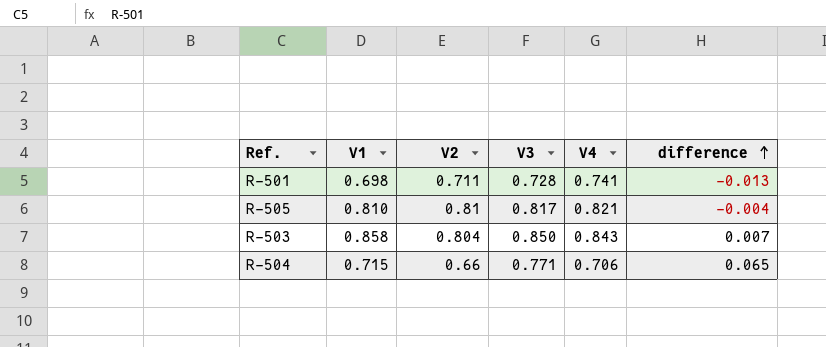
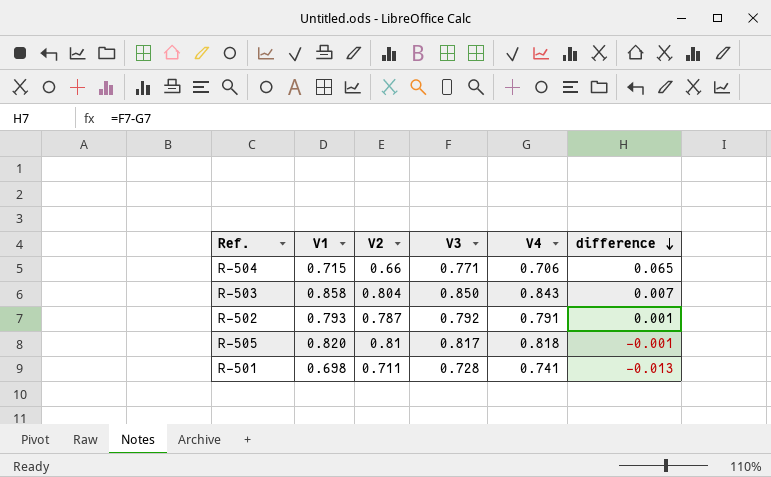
row order: difference ascending -> difference descending
row R-502: none -> 0.793 | 0.787 | 0.792 | 0.791 | 0.001
R-505 | V1: 0.810 -> 0.820
R-505 | V4: 0.821 -> 0.818
R-505 | difference: -0.004 -> -0.001

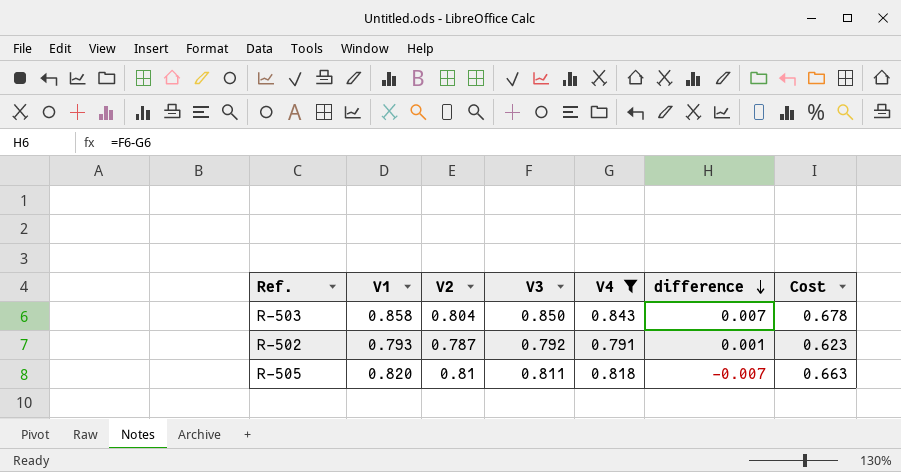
filter: none -> V4 >= 0.791
column Cost | formula: none -> [V2] * [V4]
R-505 | V3: 0.817 -> 0.811
R-505 | difference: -0.001 -> -0.007

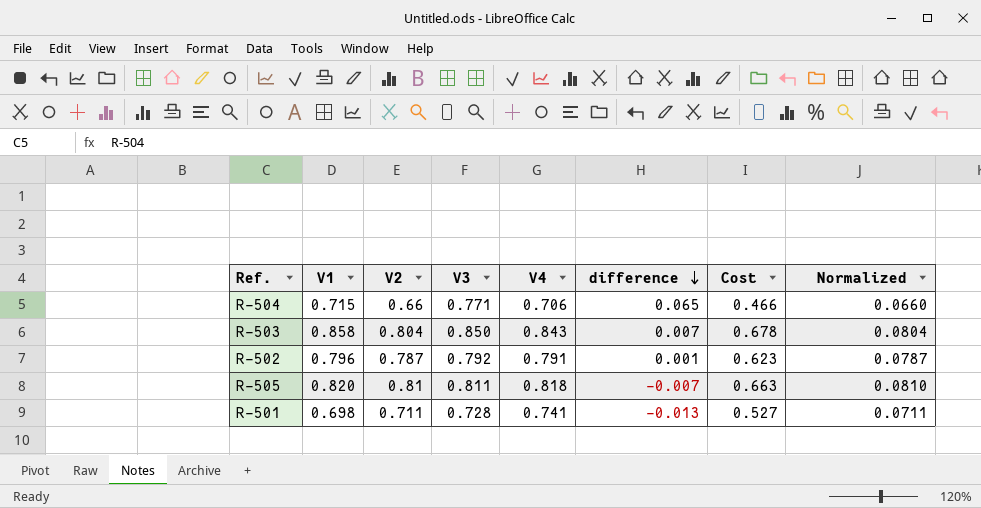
filter: V4 >= 0.791 -> none
column Normalized | formula: none -> [V2] * 0.1
R-502 | V1: 0.793 -> 0.796

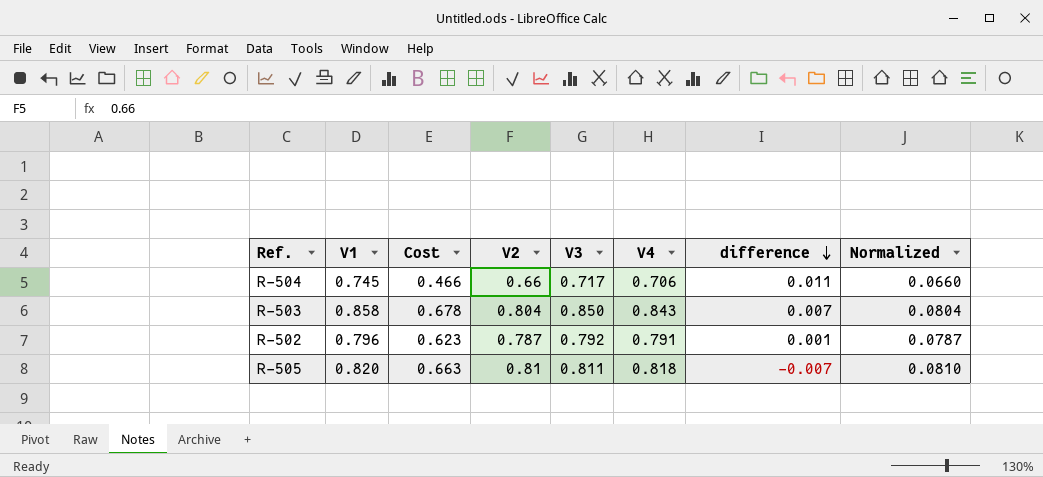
column Cost | position: 7 -> 3
row R-501: 0.698 | 0.711 | 0.728 | 0.741 | -0.013 | 0.527 | 0.0711 -> none
R-504 | V1: 0.715 -> 0.745
R-504 | V3: 0.771 -> 0.717
R-504 | difference: 0.065 -> 0.011

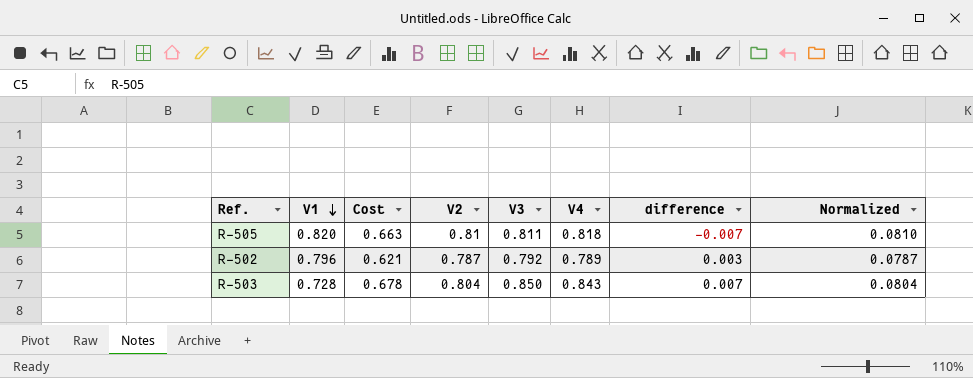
row order: difference descending -> V1 descending
row R-504: 0.745 | 0.466 | 0.66 | 0.717 | 0.706 | 0.011 | 0.0660 -> none
R-502 | Cost: 0.623 -> 0.621
R-502 | V4: 0.791 -> 0.789
R-502 | difference: 0.001 -> 0.003
R-503 | V1: 0.858 -> 0.728

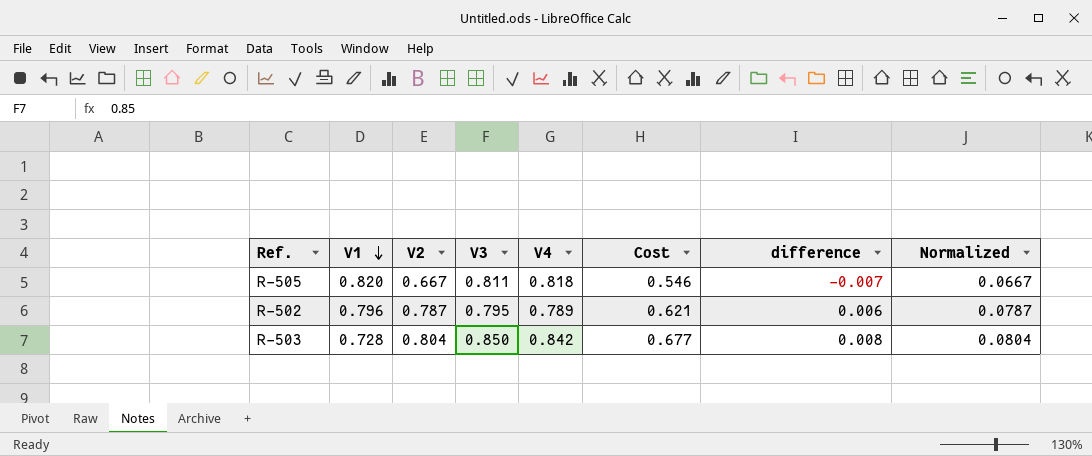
column Cost | position: 3 -> 6
R-505 | V2: 0.81 -> 0.667
R-505 | Cost: 0.663 -> 0.546
R-505 | Normalized: 0.0810 -> 0.0667
R-502 | V3: 0.792 -> 0.795
R-502 | difference: 0.003 -> 0.006
R-503 | V4: 0.843 -> 0.842
R-503 | Cost: 0.678 -> 0.677
R-503 | difference: 0.007 -> 0.008

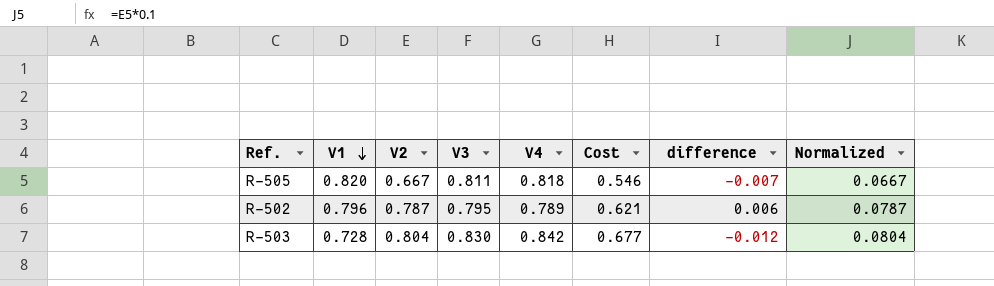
R-503 | V3: 0.850 -> 0.830
R-503 | difference: 0.008 -> -0.012

